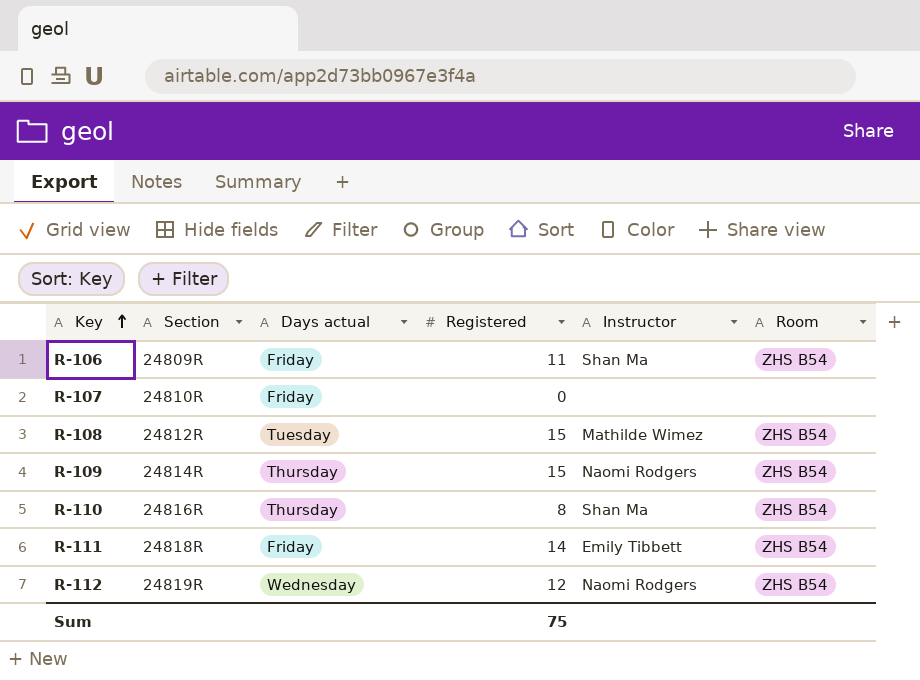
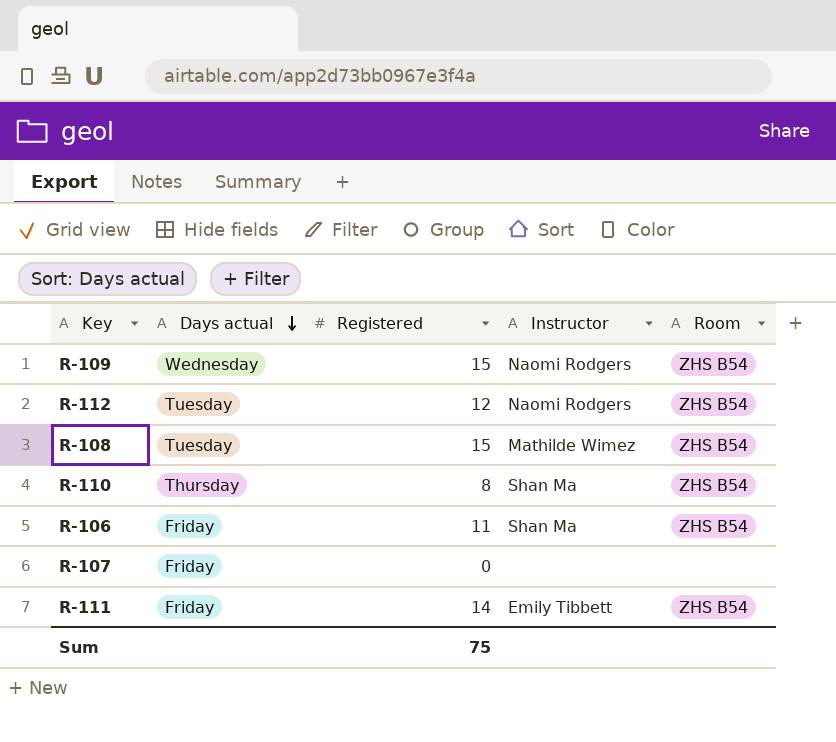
row order: Key ascending -> Days actual descending
column Section | position: 2 -> none
R-109 | Days actual: Thursday -> Wednesday
R-112 | Days actual: Wednesday -> Tuesday

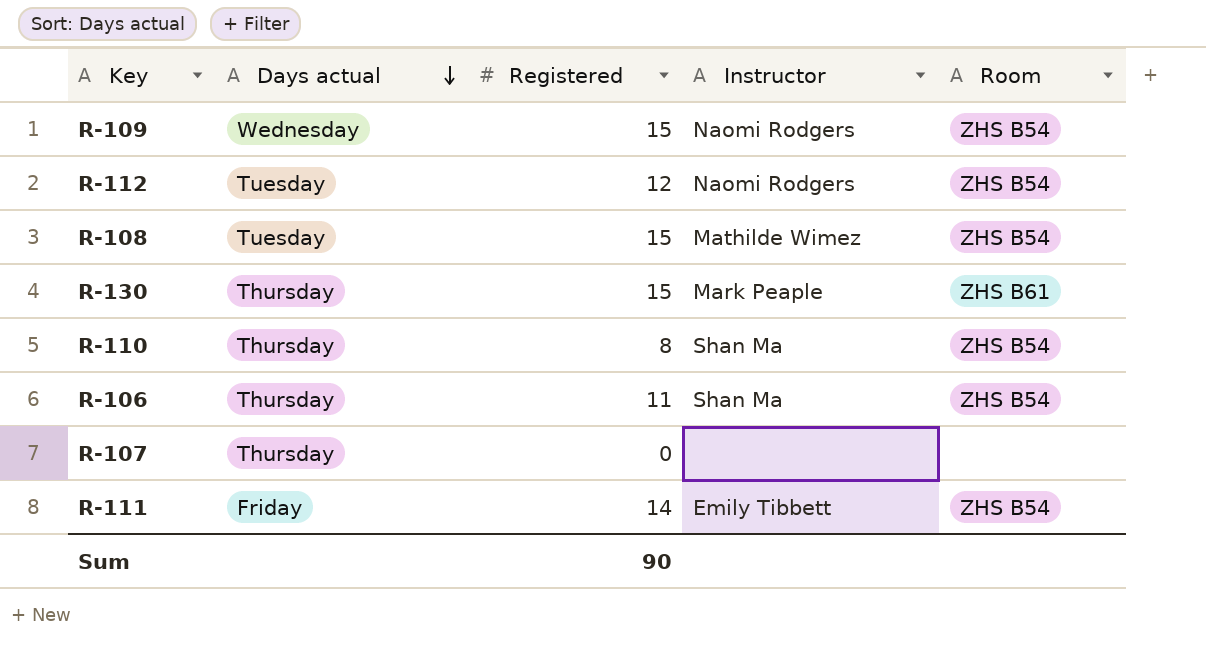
row R-130: none -> Thursday | 15 | Mark Peaple | ZHS B61
R-106 | Days actual: Friday -> Thursday
R-107 | Days actual: Friday -> Thursday
Sum | Registered: 75 -> 90

